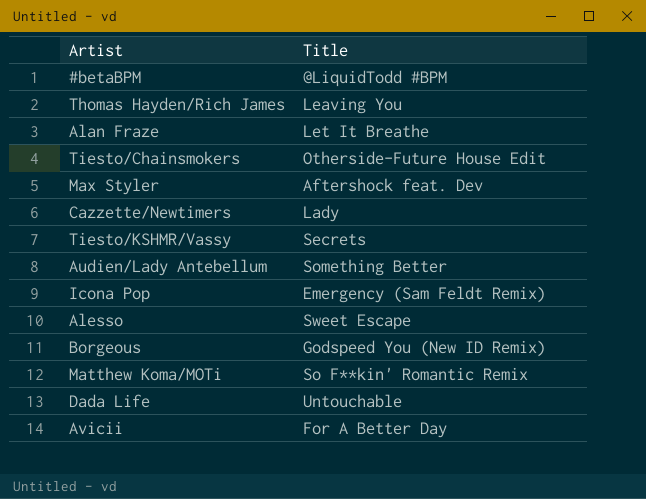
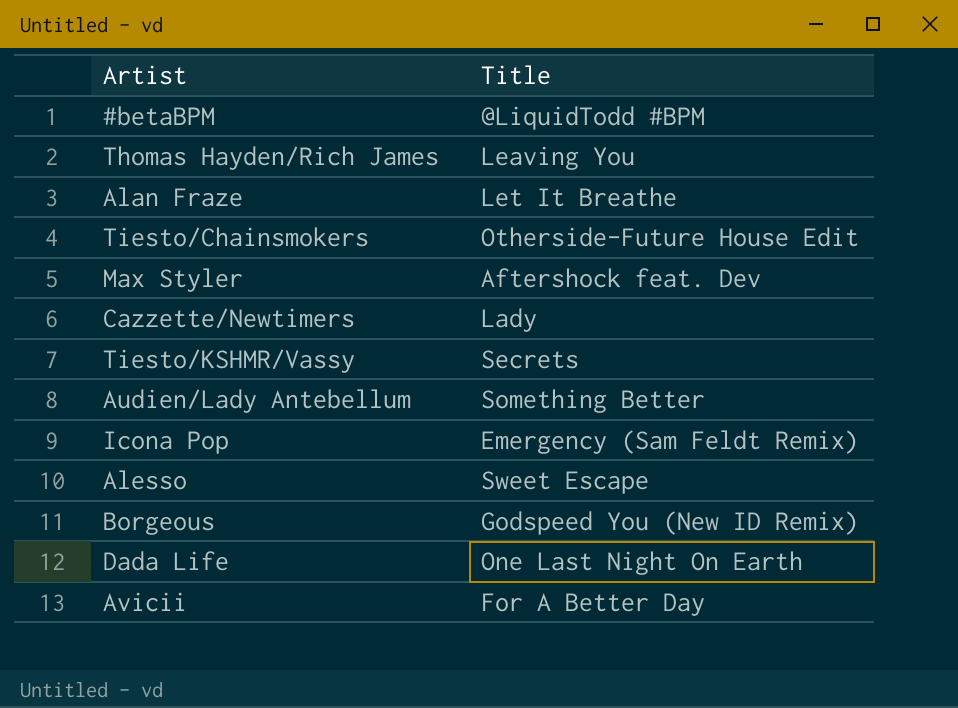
row Matthew Koma/MOTi: So F**kin' Romantic Remix -> none
Dada Life | Title: Untouchable -> One Last Night On Earth

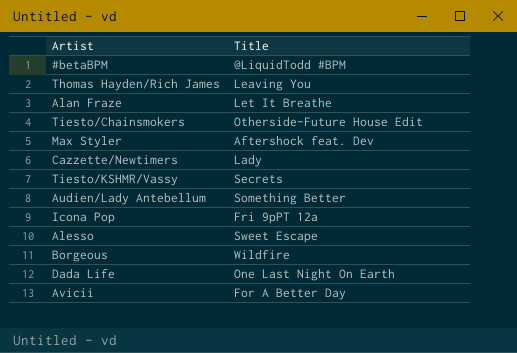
Icona Pop | Title: Emergency (Sam Feldt Remix) -> Fri 9pPT 12a
Borgeous | Title: Godspeed You (New ID Remix) -> Wildfire

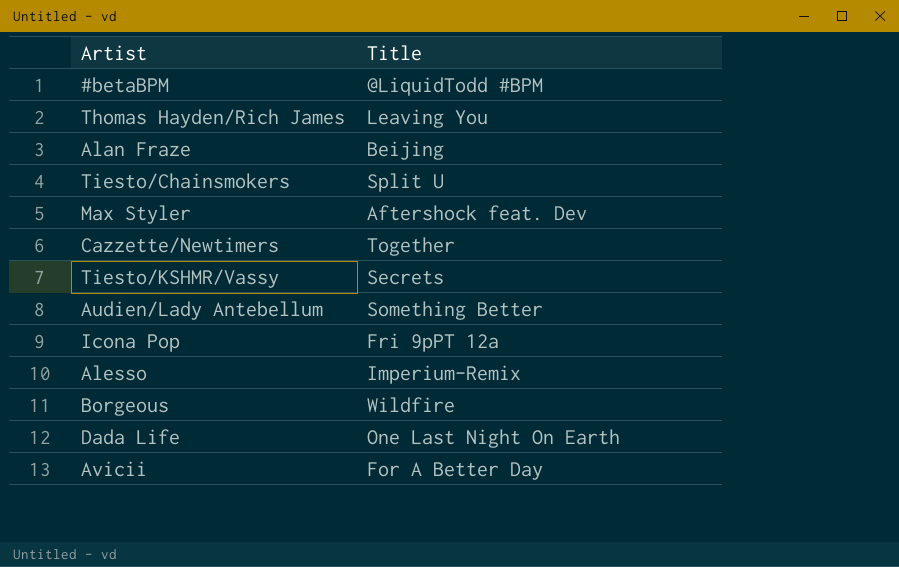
Alan Fraze | Title: Let It Breathe -> Beijing
Tiesto/Chainsmokers | Title: Otherside-Future House Edit -> Split U
Cazzette/Newtimers | Title: Lady -> Together
Alesso | Title: Sweet Escape -> Imperium-Remix

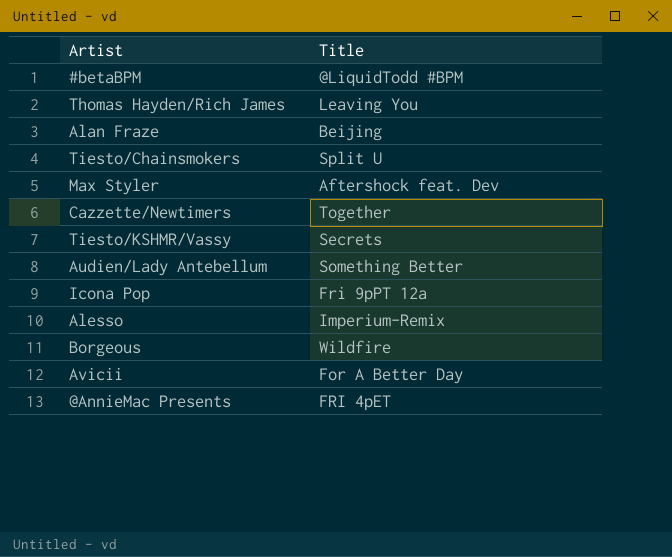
row Dada Life: One Last Night On Earth -> none
row @AnnieMac Presents: none -> FRI 4pET

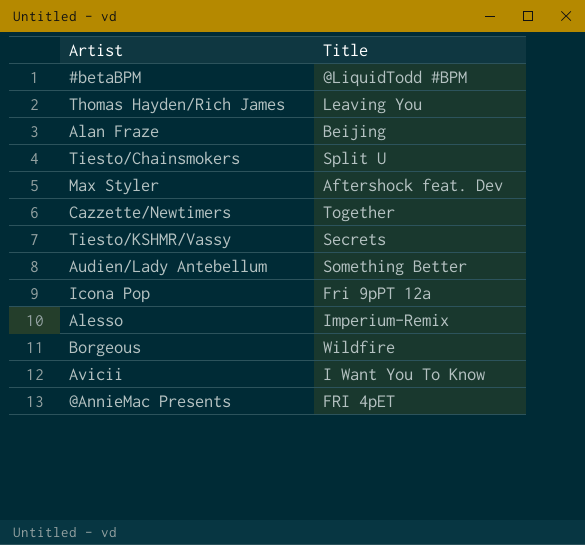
Avicii | Title: For A Better Day -> I Want You To Know

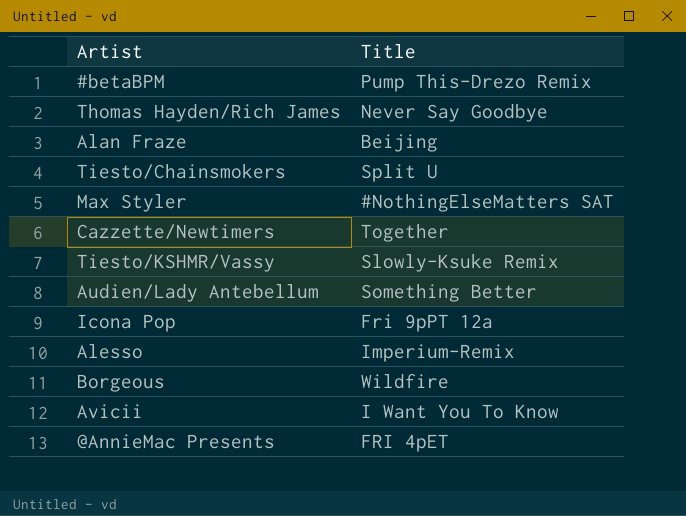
#betaBPM | Title: @LiquidTodd #BPM -> Pump This-Drezo Remix
Thomas Hayden/Rich James | Title: Leaving You -> Never Say Goodbye
Max Styler | Title: Aftershock feat. Dev -> #NothingElseMatters SAT
Tiesto/KSHMR/Vassy | Title: Secrets -> Slowly-Ksuke Remix

